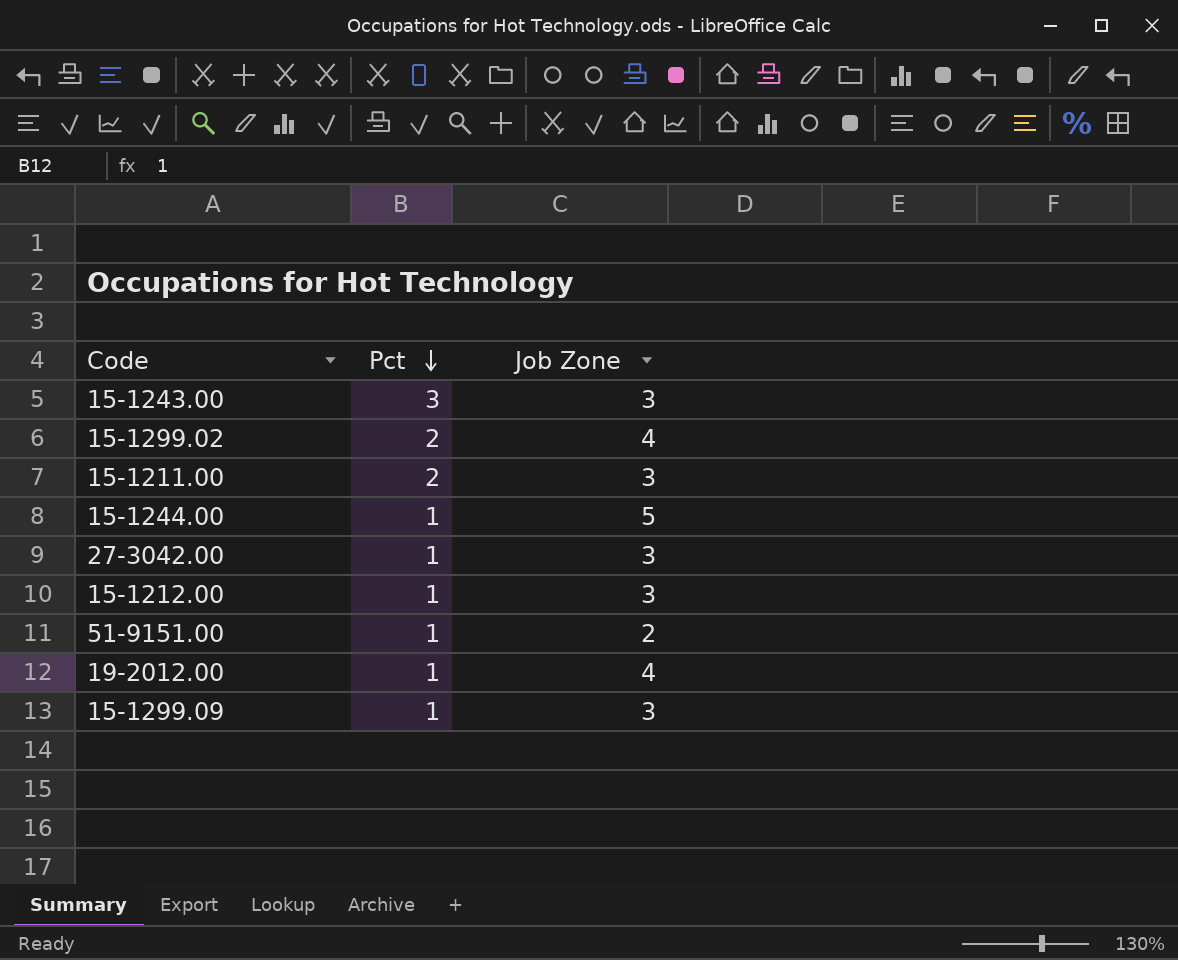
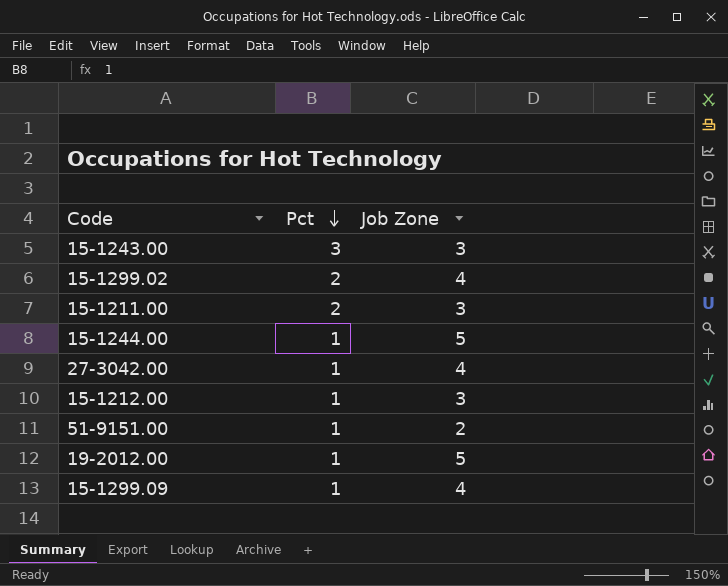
27-3042.00 | Job Zone: 3 -> 4
19-2012.00 | Job Zone: 4 -> 5
15-1299.09 | Job Zone: 3 -> 4

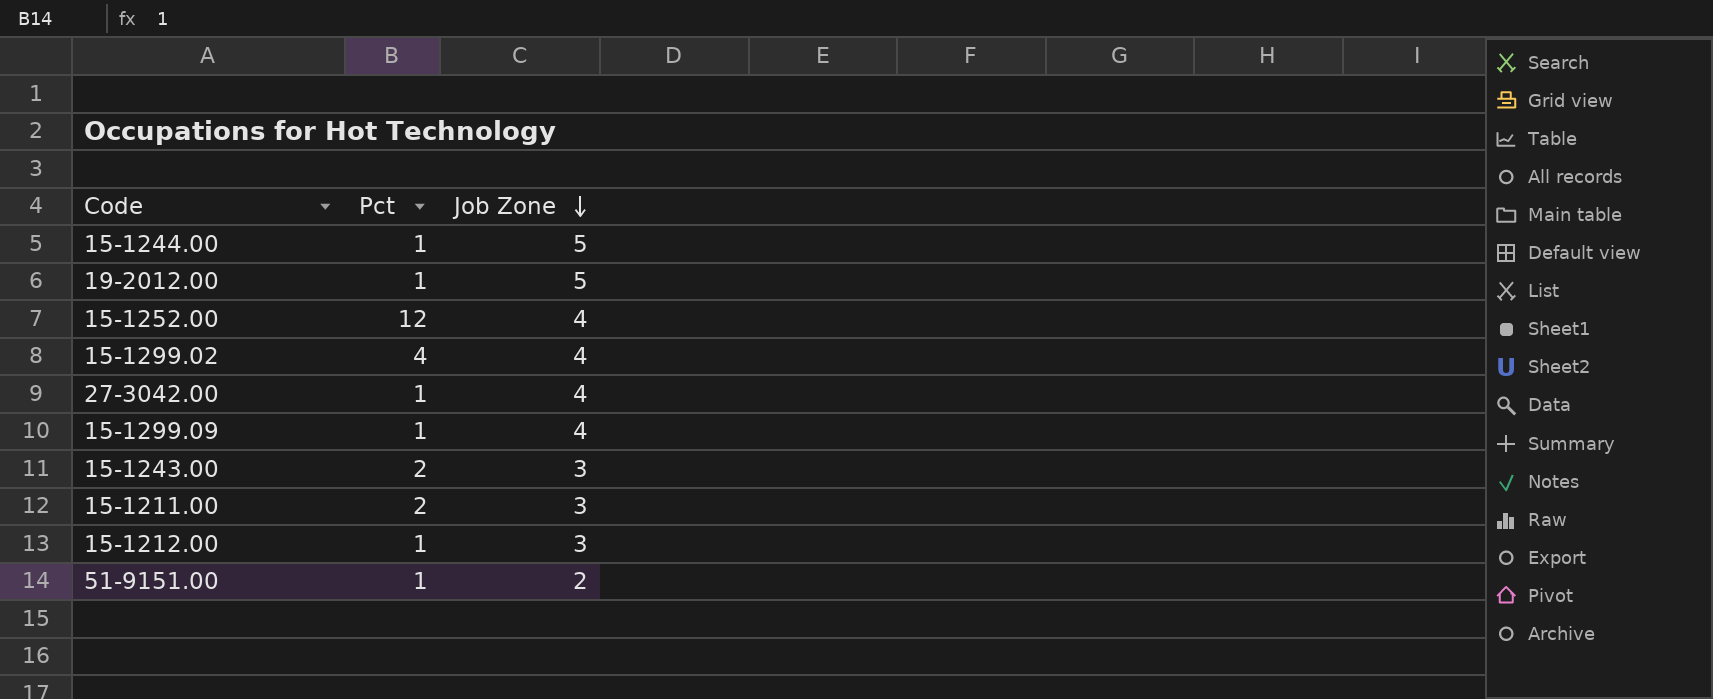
row order: Pct descending -> Job Zone descending
row 15-1252.00: none -> 12 | 4
15-1299.02 | Pct: 2 -> 4
15-1243.00 | Pct: 3 -> 2

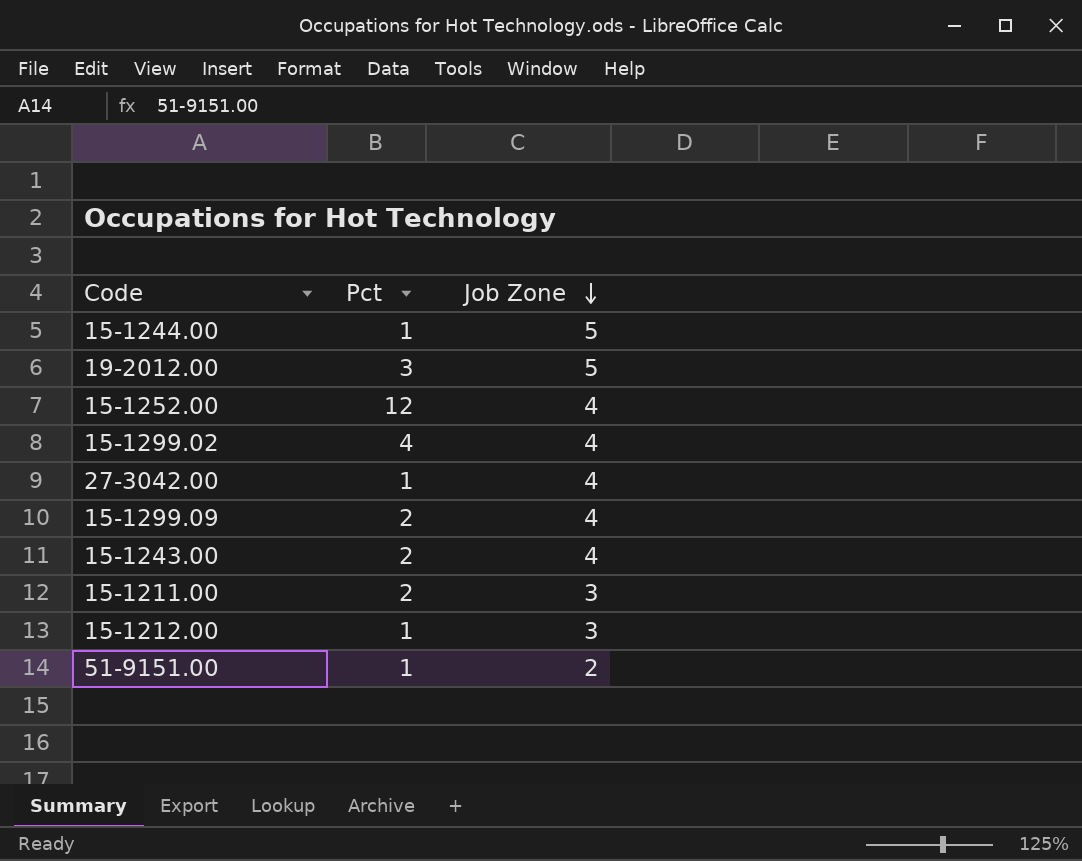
19-2012.00 | Pct: 1 -> 3
15-1299.09 | Pct: 1 -> 2
15-1243.00 | Job Zone: 3 -> 4

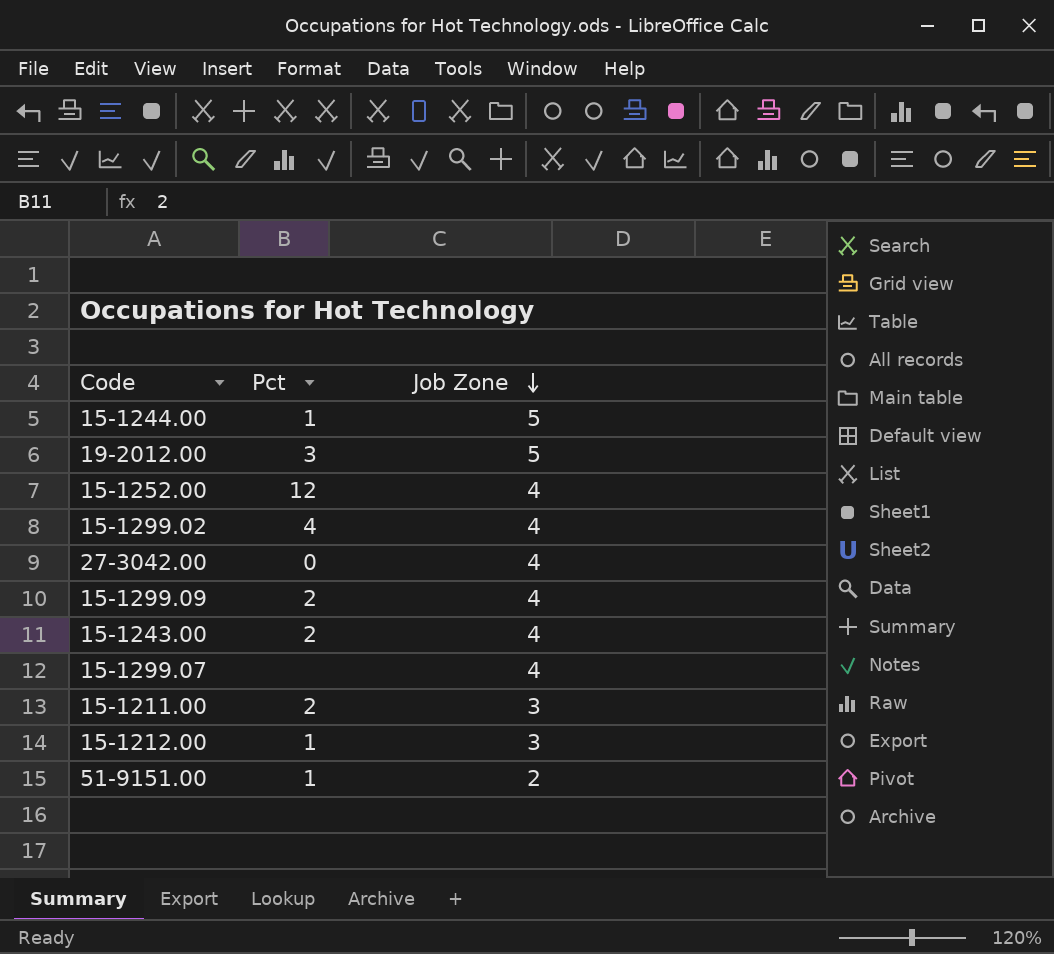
27-3042.00 | Pct: 1 -> 0
row 15-1299.07: none -> none | 4

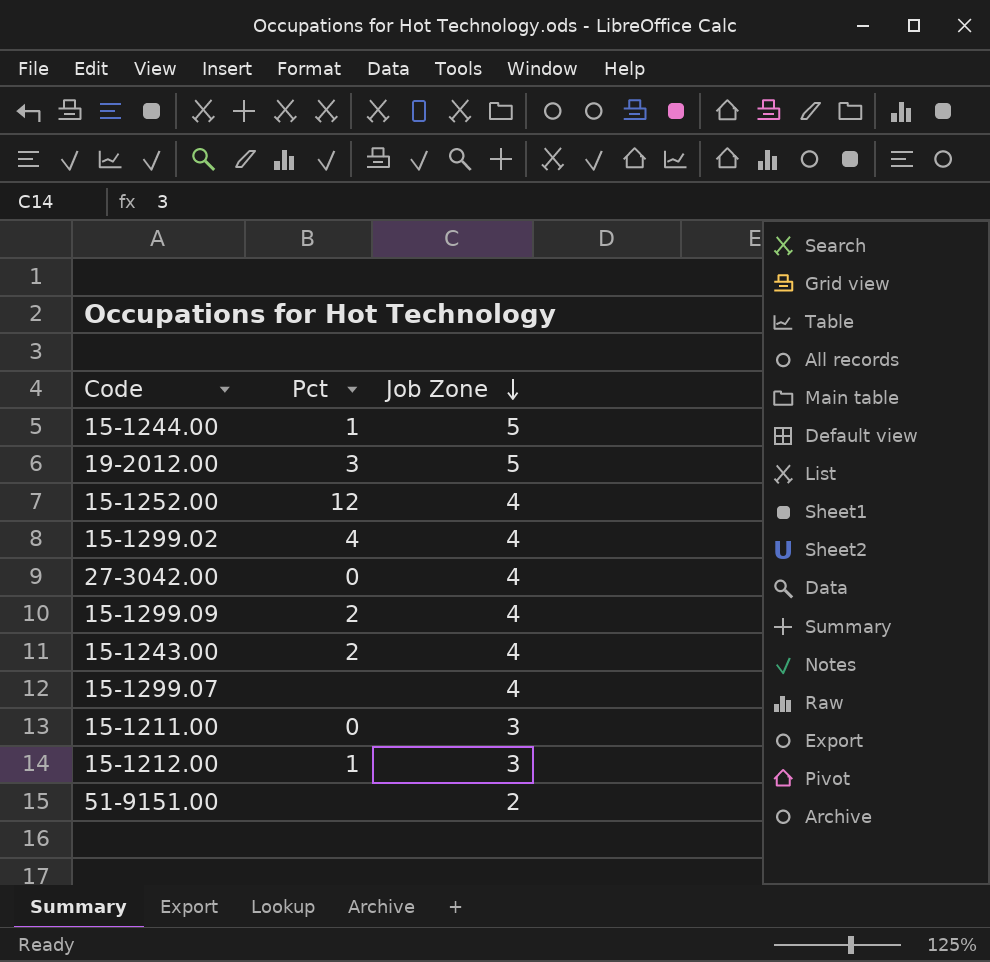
15-1211.00 | Pct: 2 -> 0
51-9151.00 | Pct: 1 -> none

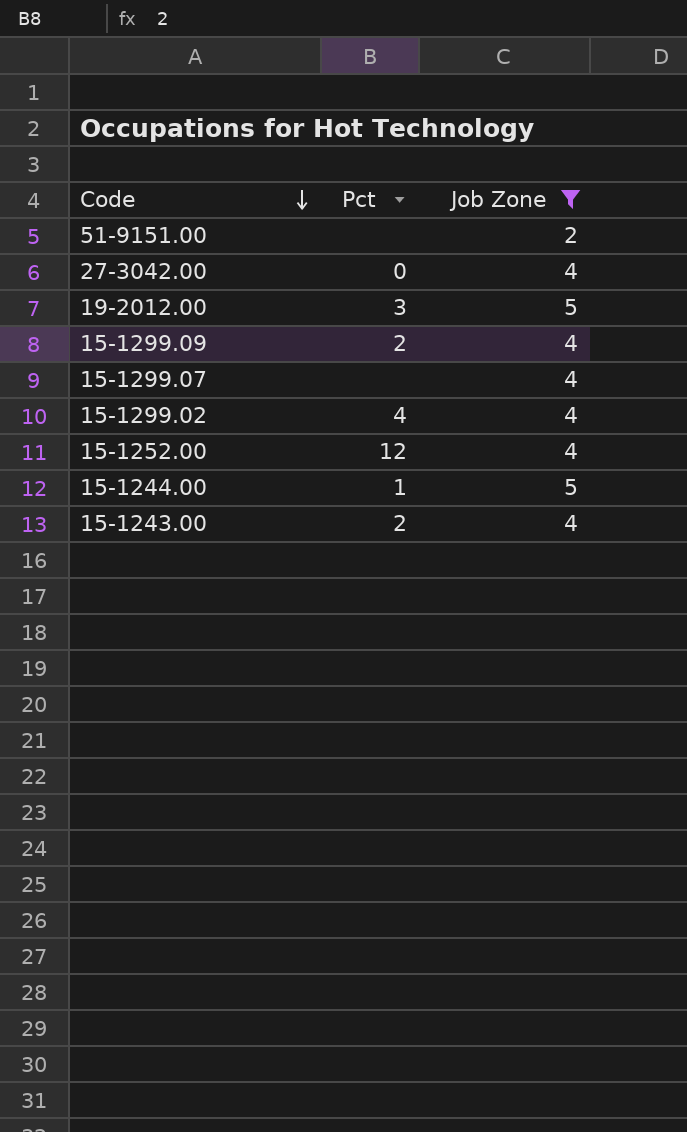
filter: none -> Job Zone != 3
row order: Job Zone descending -> Code descending

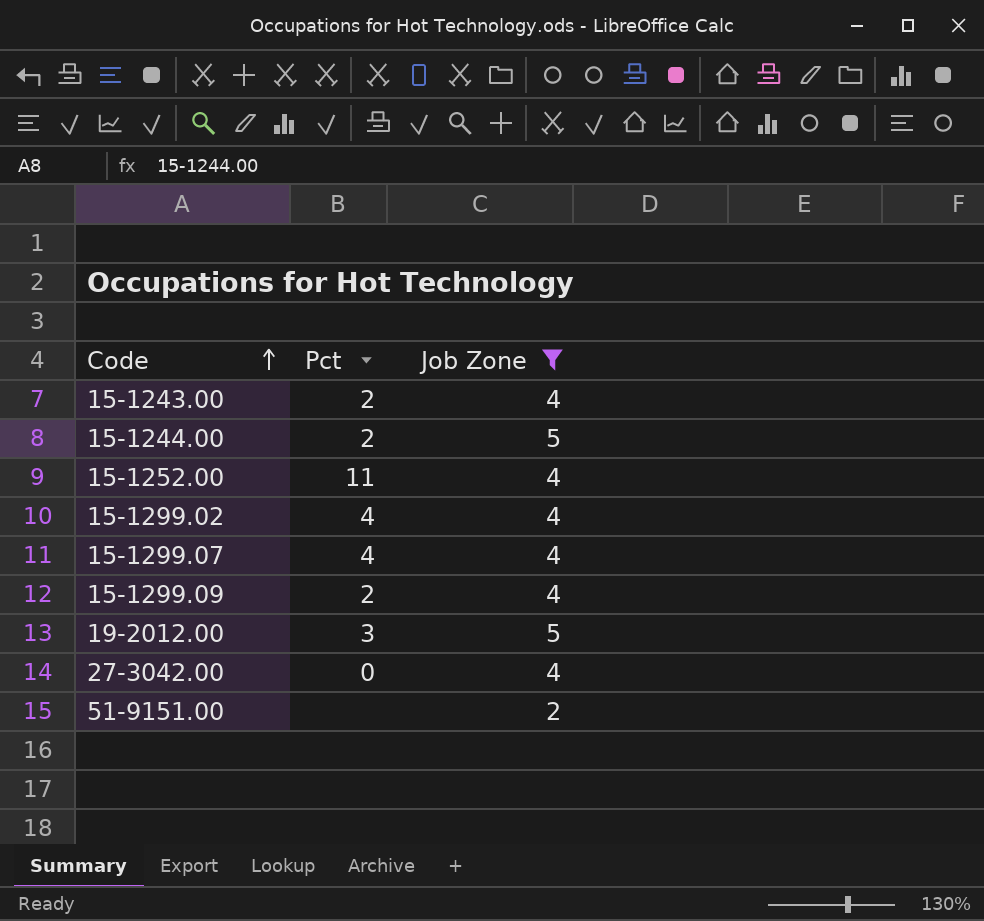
row order: Code descending -> Code ascending
15-1244.00 | Pct: 1 -> 2
15-1252.00 | Pct: 12 -> 11
15-1299.07 | Pct: none -> 4

